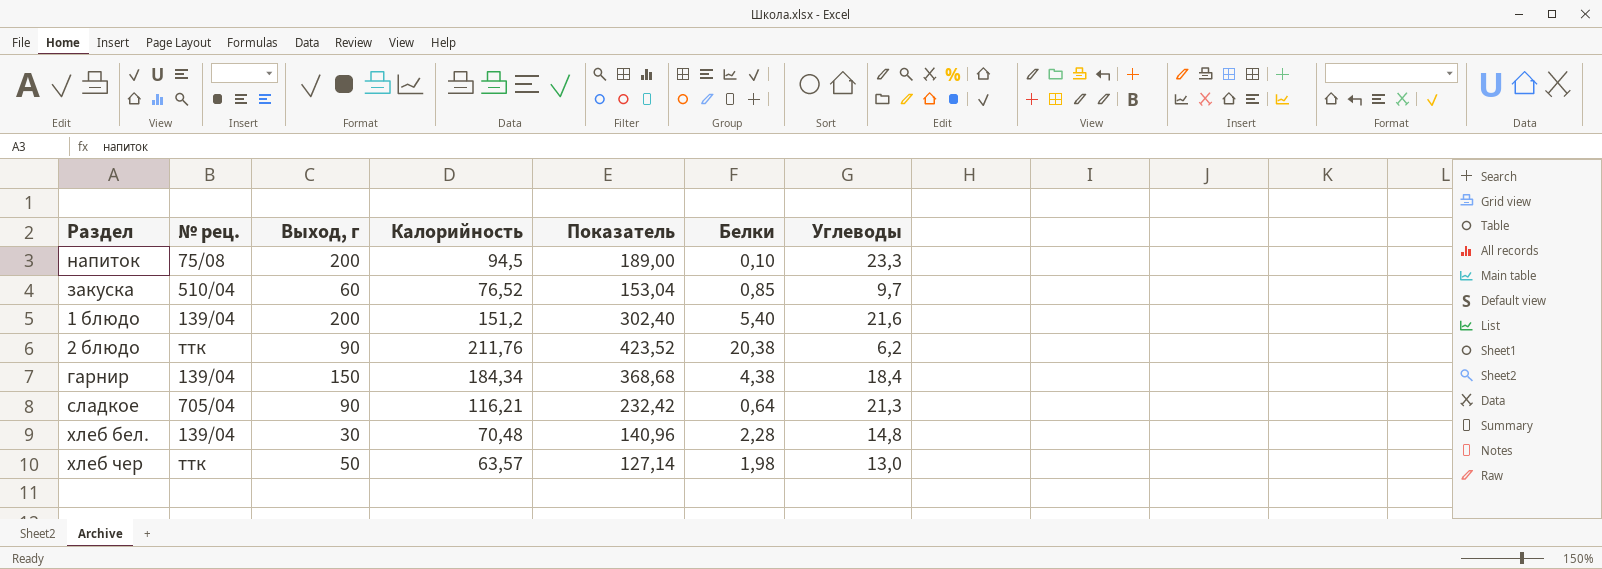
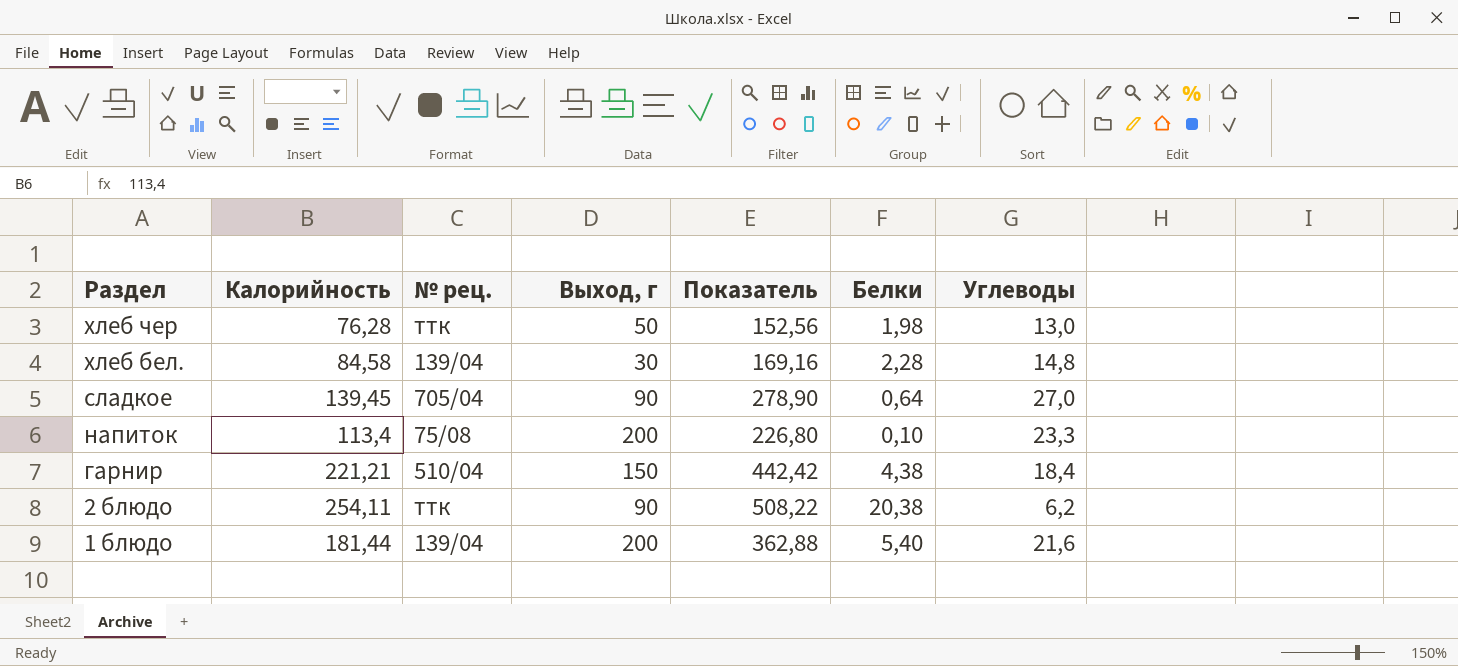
row order: none -> Раздел descending
column Калорийность | position: 4 -> 2
row закуска: 510/04 | 60 | 76,52 | 153,04 | 0,85 | 9,7 -> none
хлеб чер | Калорийность: 63,57 -> 76,28
хлеб чер | Показатель: 127,14 -> 152,56
хлеб бел. | Калорийность: 70,48 -> 84,58
хлеб бел. | Показатель: 140,96 -> 169,16
сладкое | Калорийность: 116,21 -> 139,45
сладкое | Показатель: 232,42 -> 278,90
сладкое | Углеводы: 21,3 -> 27,0
напиток | Калорийность: 94,5 -> 113,4
напиток | Показатель: 189,00 -> 226,80
гарнир | Калорийность: 184,34 -> 221,21
гарнир | № рец.: 139/04 -> 510/04
гарнир | Показатель: 368,68 -> 442,42
2 блюдо | Калорийность: 211,76 -> 254,11
2 блюдо | Показатель: 423,52 -> 508,22
1 блюдо | Калорийность: 151,2 -> 181,44
1 блюдо | Показатель: 302,40 -> 362,88

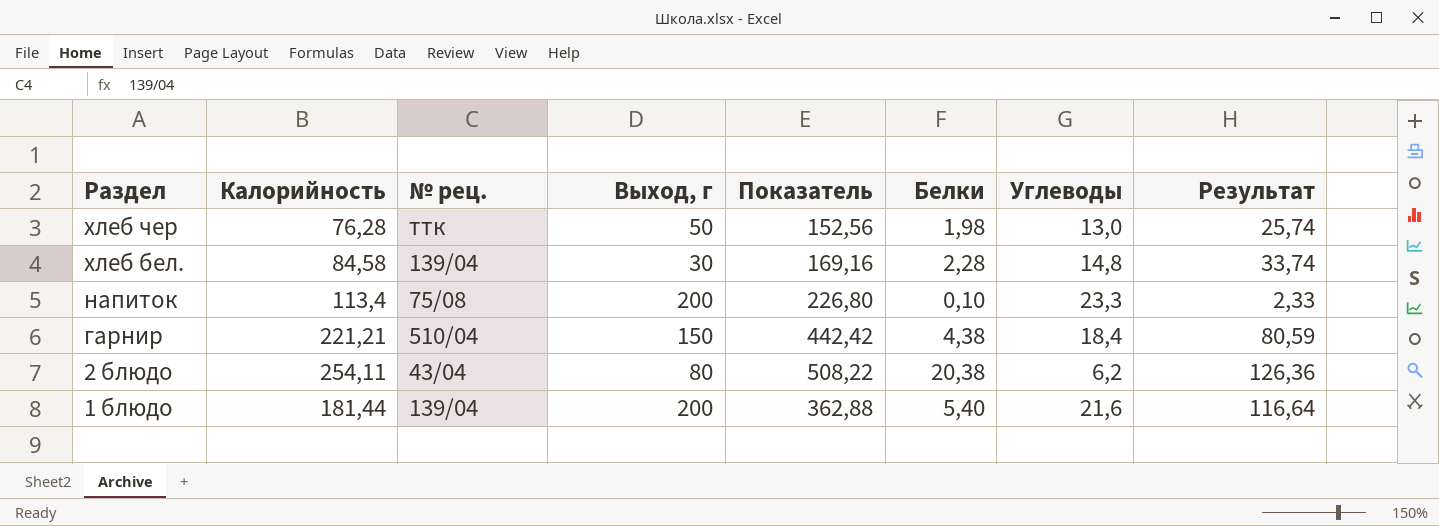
column Результат | formula: none -> [Белки] * [Углеводы]
row сладкое: 139,45 | 705/04 | 90 | 278,90 | 0,64 | 27,0 -> none
2 блюдо | № рец.: ттк -> 43/04
2 блюдо | Выход, г: 90 -> 80

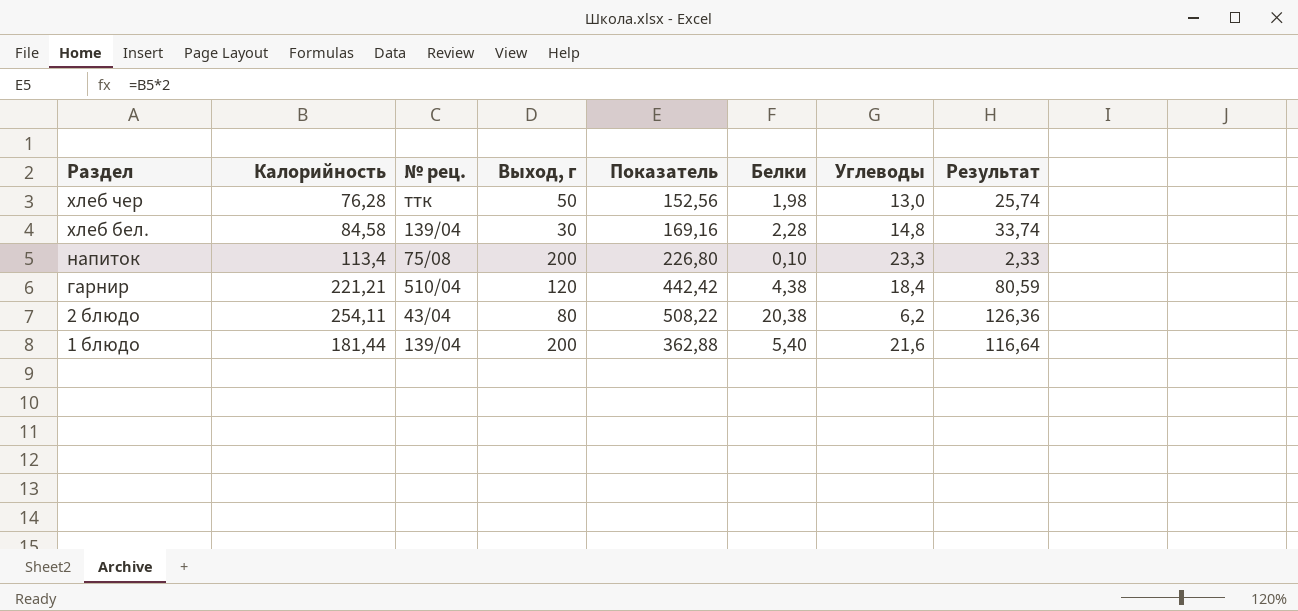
гарнир | Выход, г: 150 -> 120

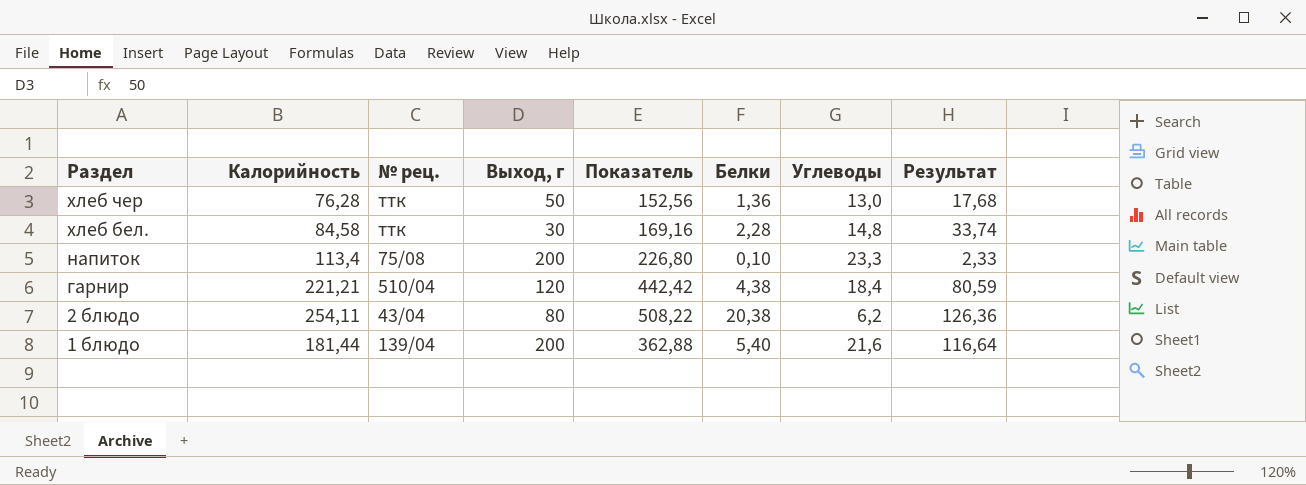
хлеб чер | Белки: 1,98 -> 1,36
хлеб чер | Результат: 25,74 -> 17,68
хлеб бел. | № рец.: 139/04 -> ттк

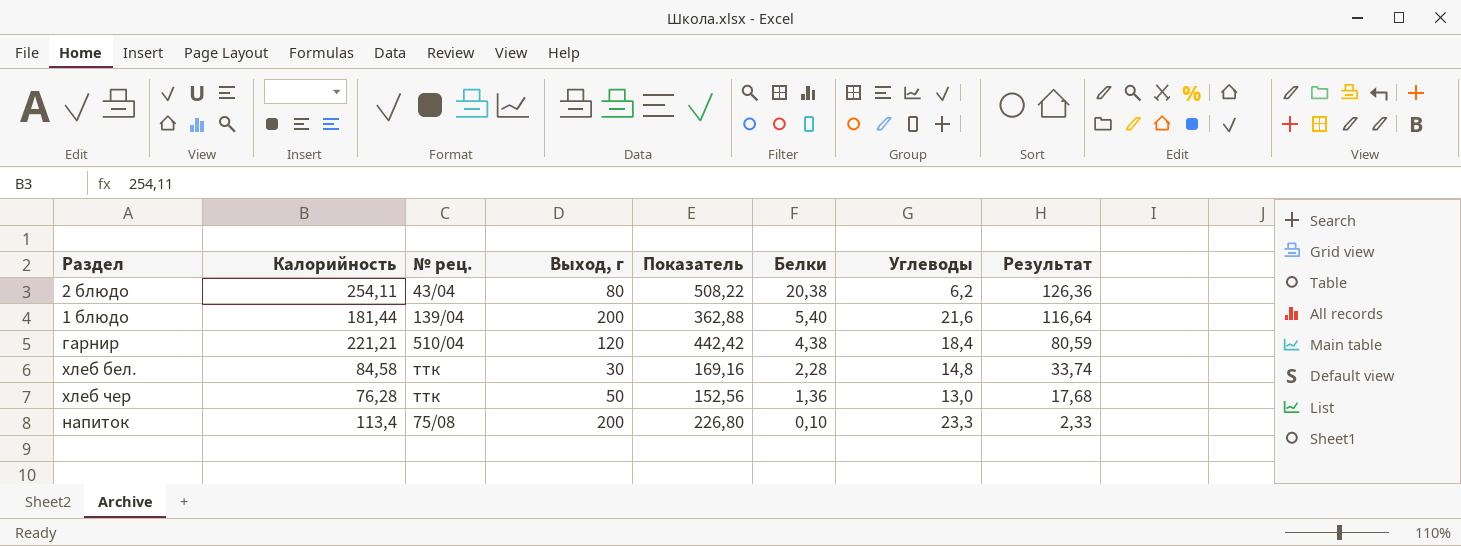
row order: Раздел descending -> Белки descending

